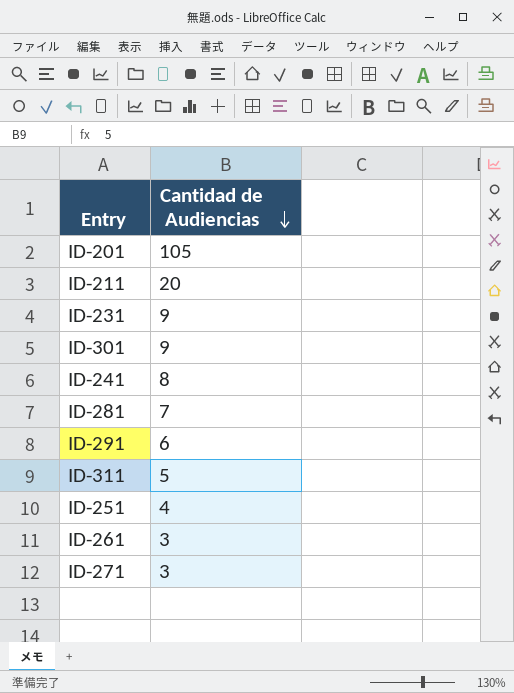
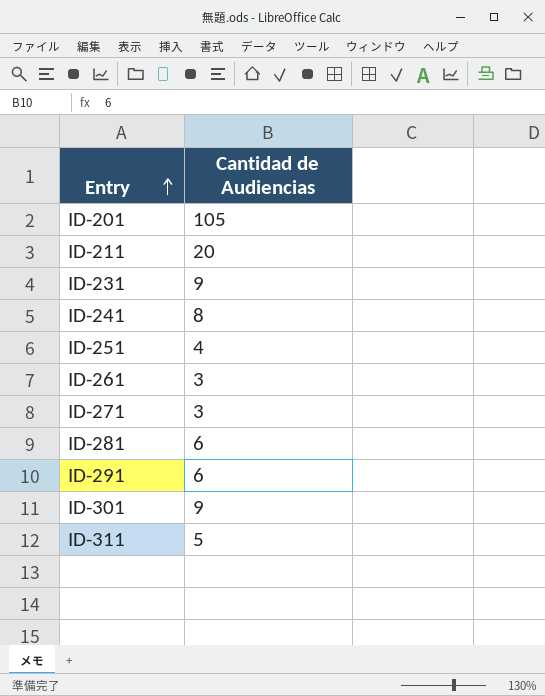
row order: Cantidad de Audiencias descending -> Entry ascending
ID-281 | Cantidad de Audiencias: 7 -> 6

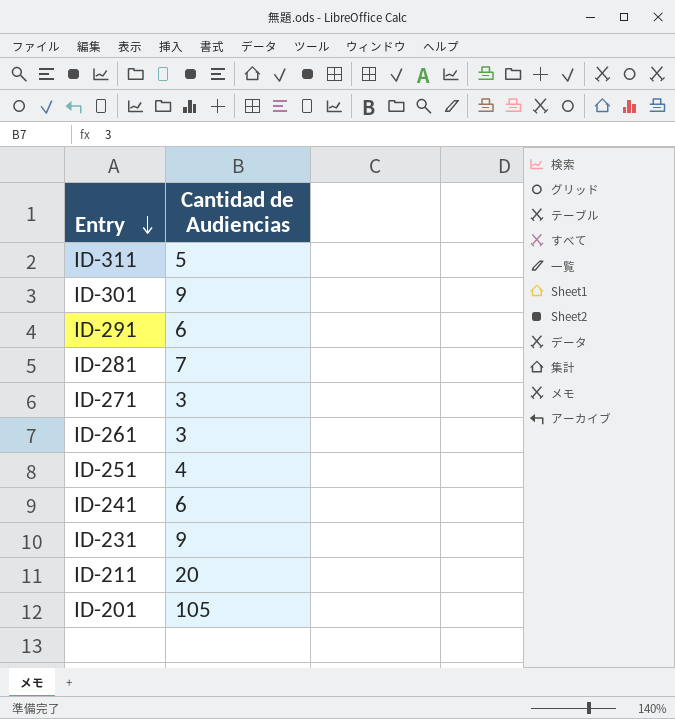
row order: Entry ascending -> Entry descending
ID-281 | Cantidad de Audiencias: 6 -> 7
ID-241 | Cantidad de Audiencias: 8 -> 6

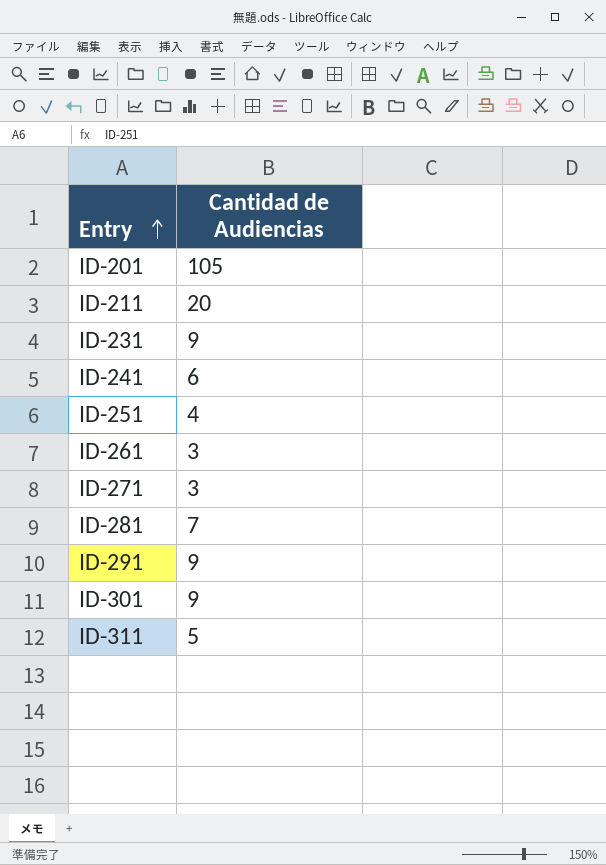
row order: Entry descending -> Entry ascending
ID-291 | Cantidad de Audiencias: 6 -> 9

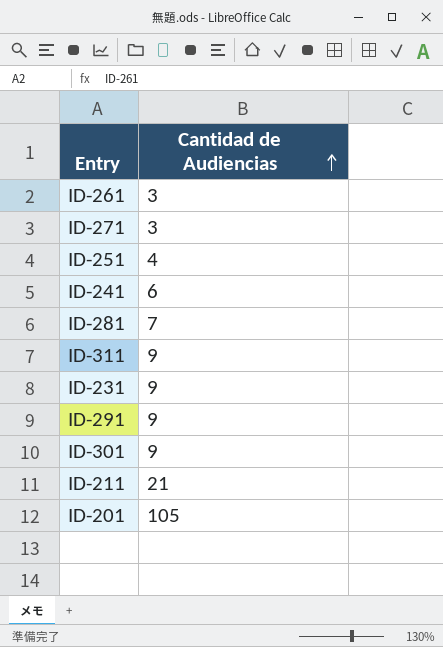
row order: Entry ascending -> Cantidad de Audiencias ascending
ID-311 | Cantidad de Audiencias: 5 -> 9
ID-211 | Cantidad de Audiencias: 20 -> 21

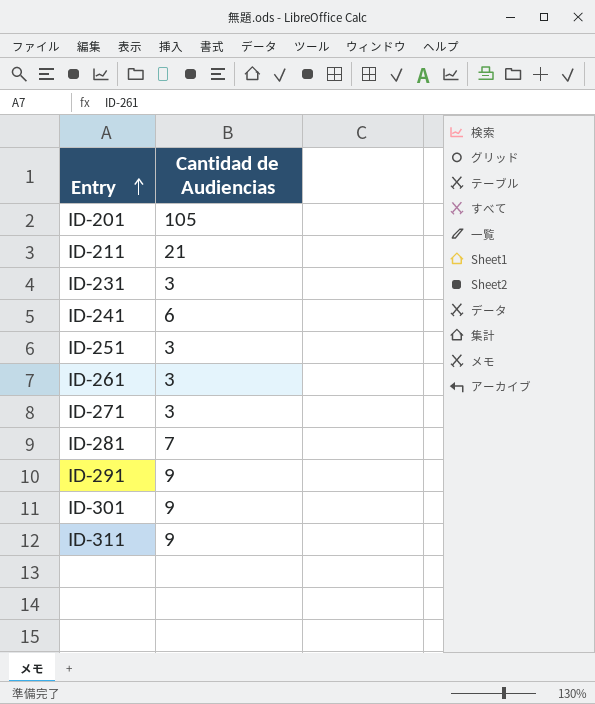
row order: Cantidad de Audiencias ascending -> Entry ascending
ID-231 | Cantidad de Audiencias: 9 -> 3
ID-251 | Cantidad de Audiencias: 4 -> 3

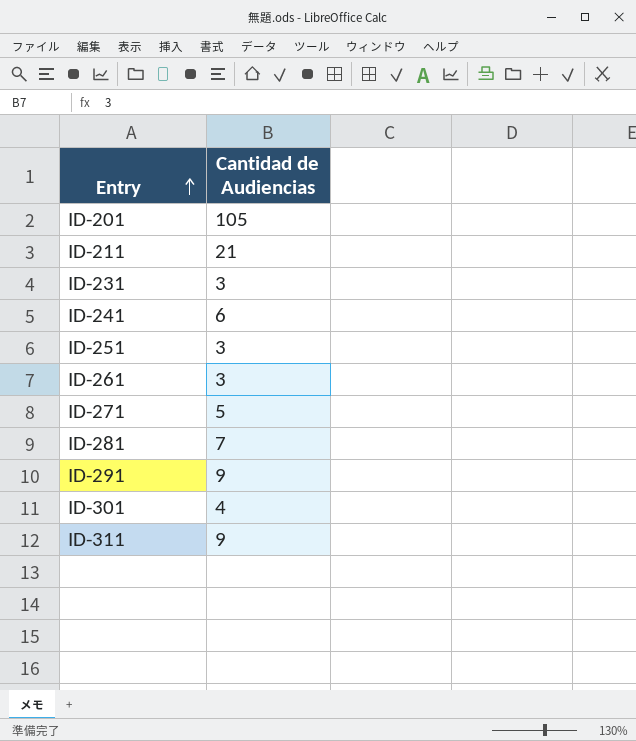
ID-271 | Cantidad de Audiencias: 3 -> 5
ID-301 | Cantidad de Audiencias: 9 -> 4

